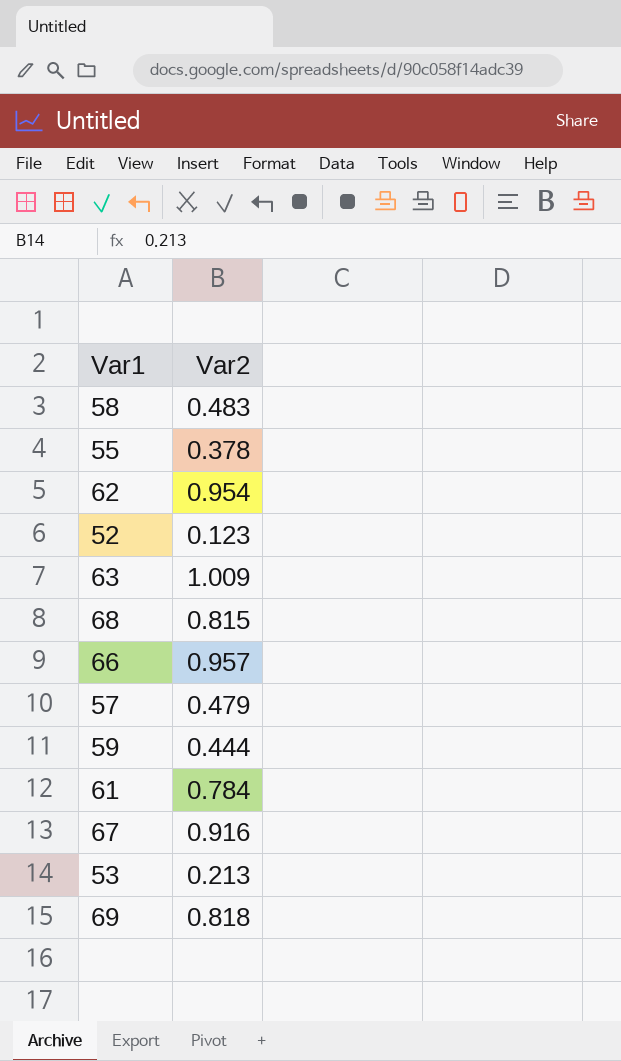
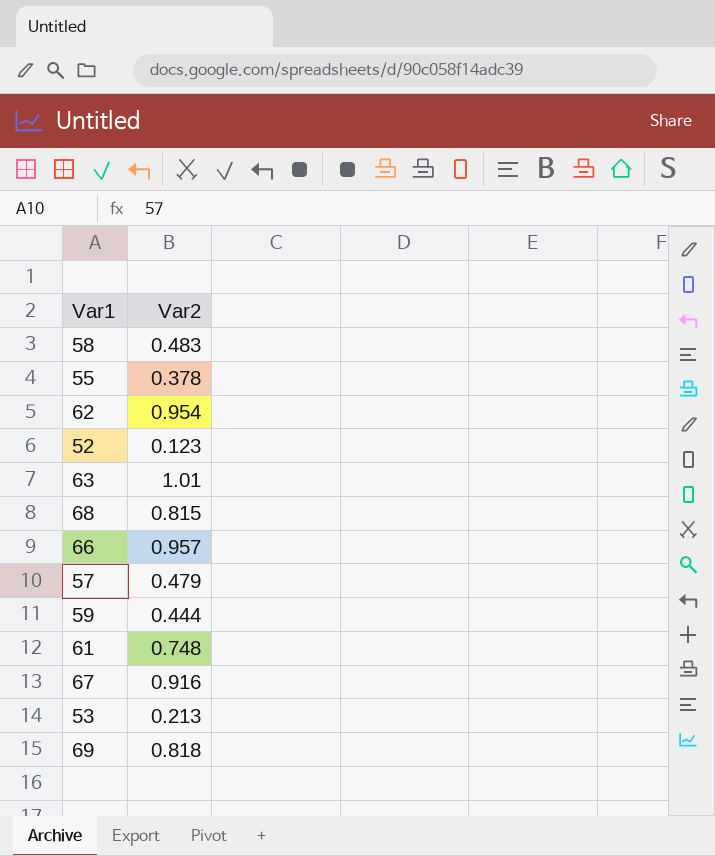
63 | Var2: 1.009 -> 1.01
61 | Var2: 0.784 -> 0.748

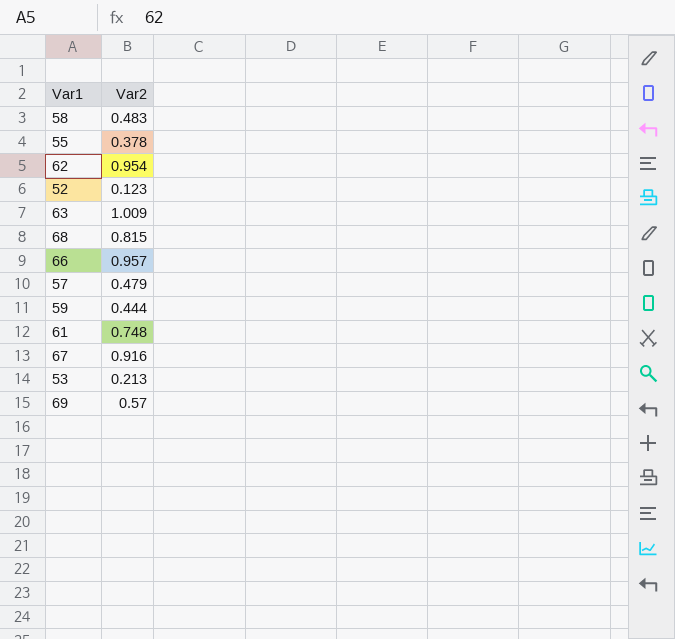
63 | Var2: 1.01 -> 1.009
69 | Var2: 0.818 -> 0.57

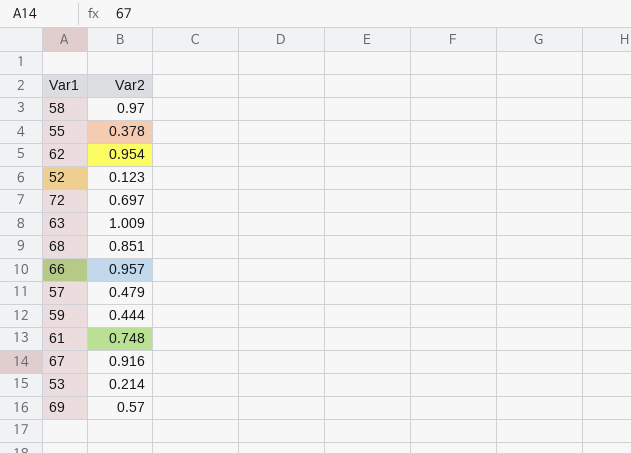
58 | Var2: 0.483 -> 0.97
row 72: none -> 0.697
68 | Var2: 0.815 -> 0.851
53 | Var2: 0.213 -> 0.214

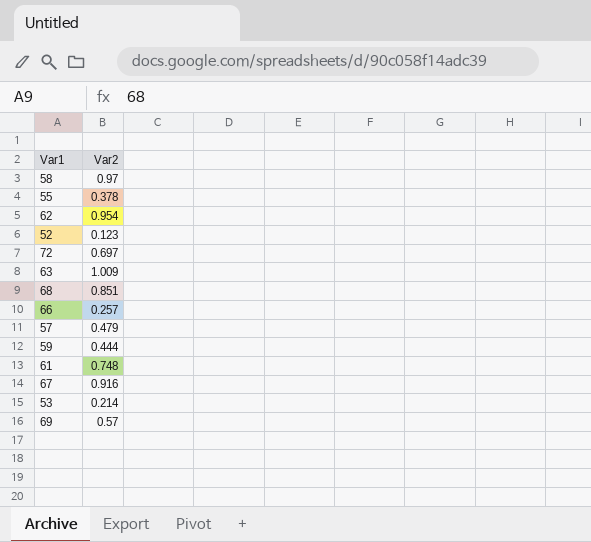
66 | Var2: 0.957 -> 0.257

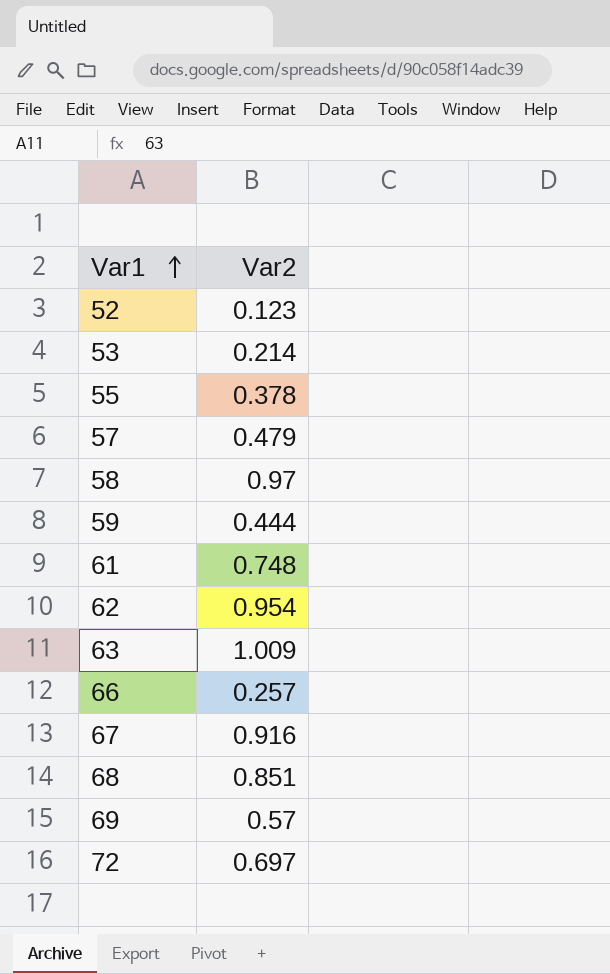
row order: none -> Var1 ascending

